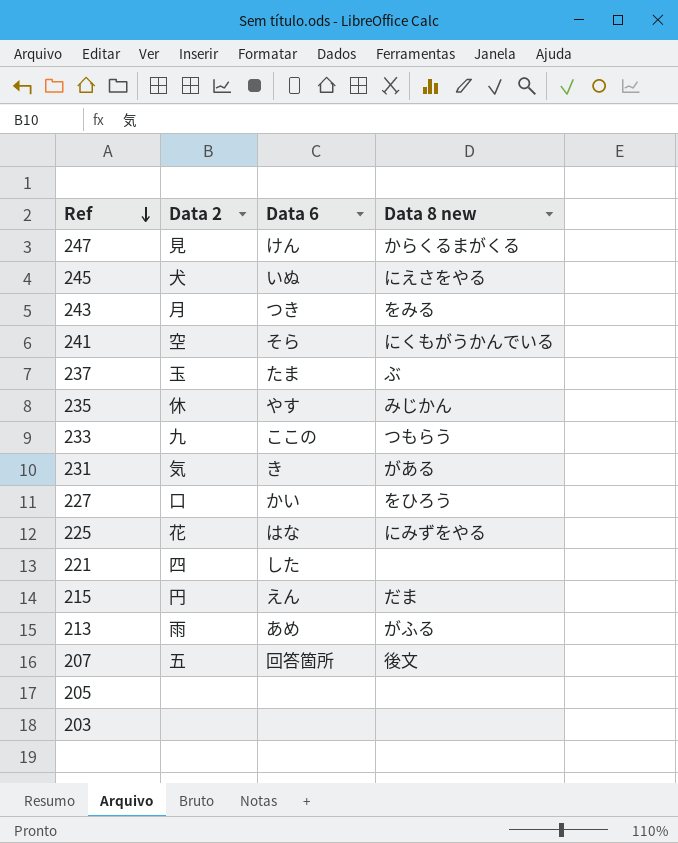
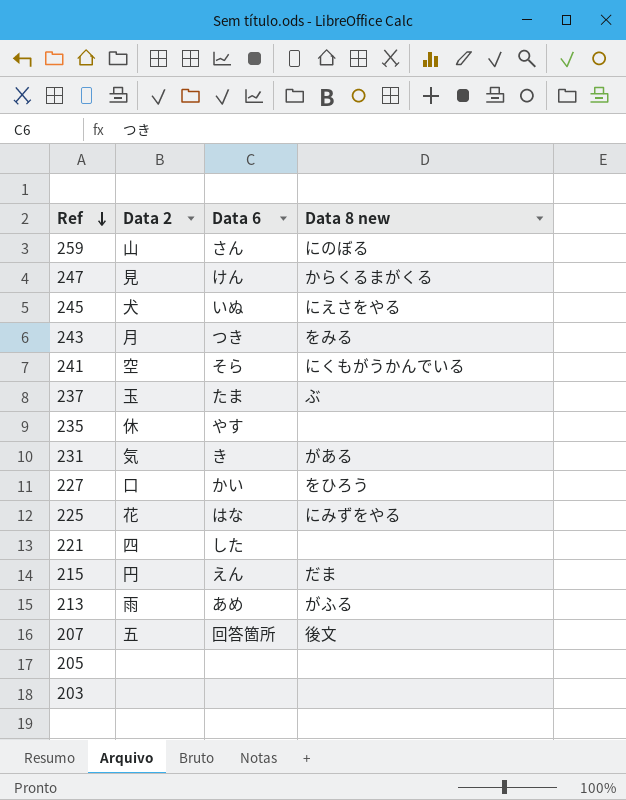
row 233: 九 | ここの | つもらう -> none
row 259: none -> 山 | さん | にのぼる
235 | Data 8 new: みじかん -> none

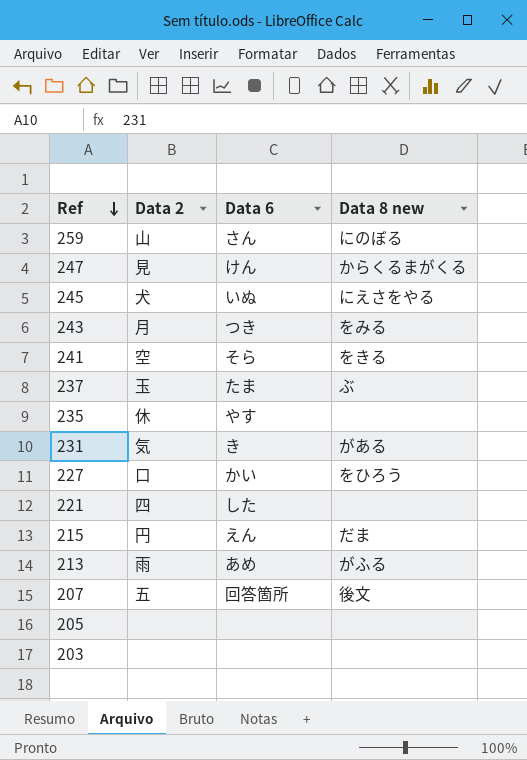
row 225: 花 | はな | にみずをやる -> none
241 | Data 8 new: にくもがうかんでいる -> をきる

